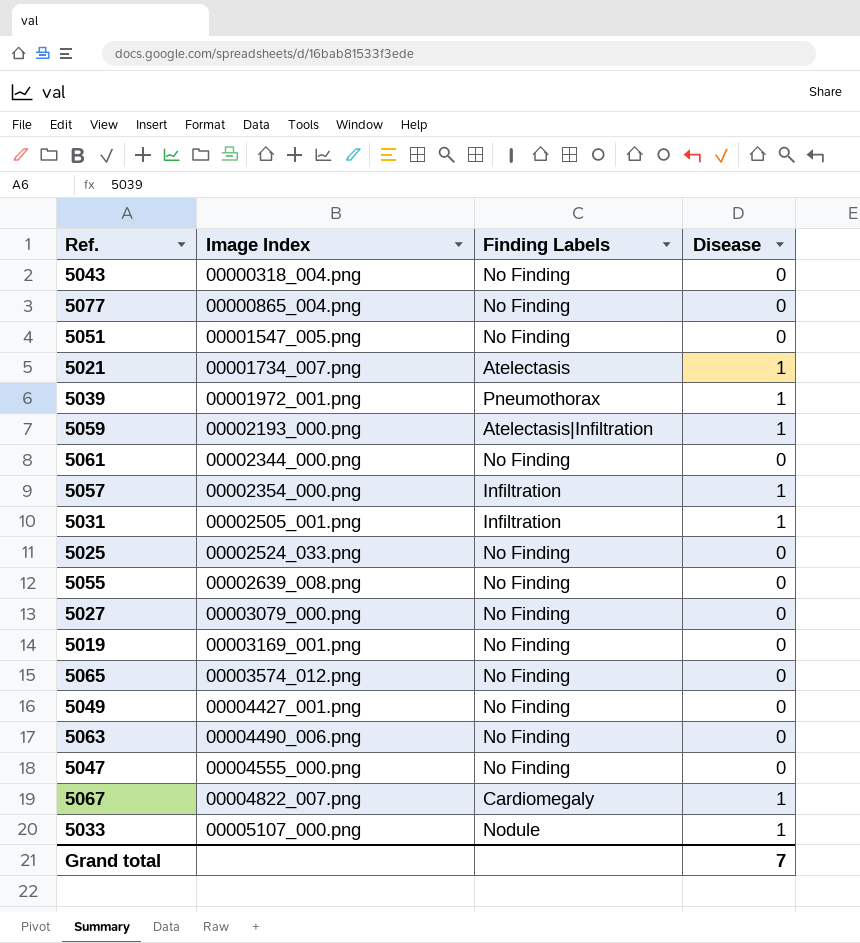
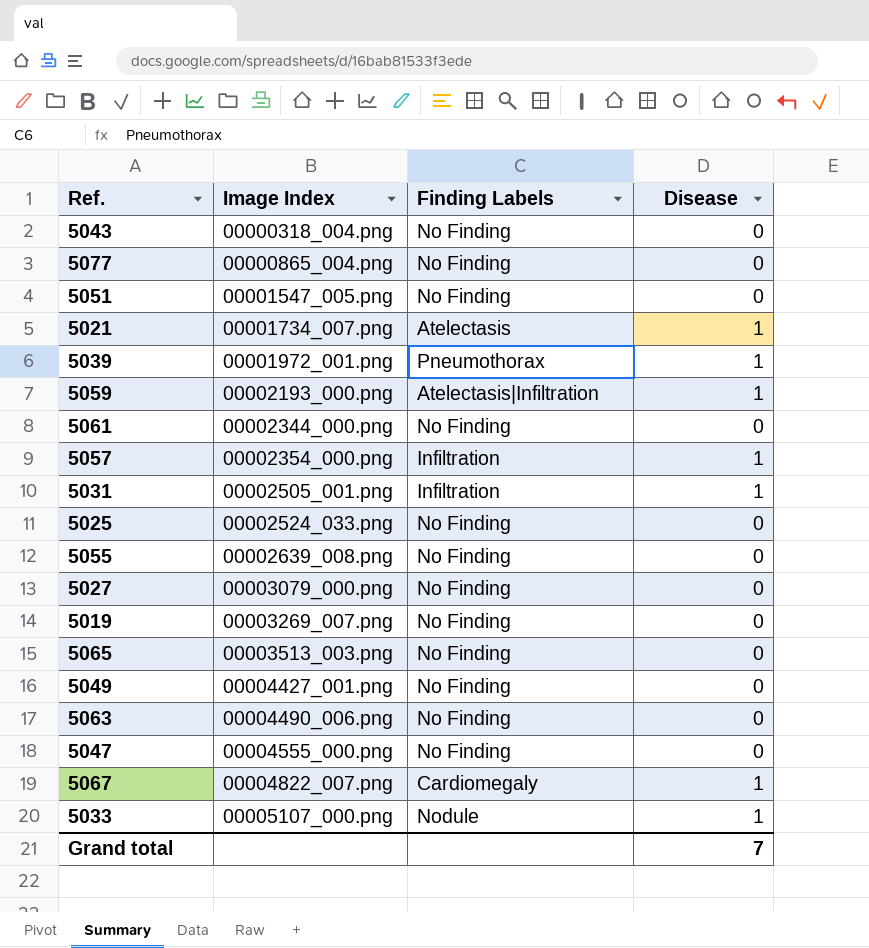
5019 | Image Index: 00003169_001.png -> 00003269_007.png
5065 | Image Index: 00003574_012.png -> 00003513_003.png

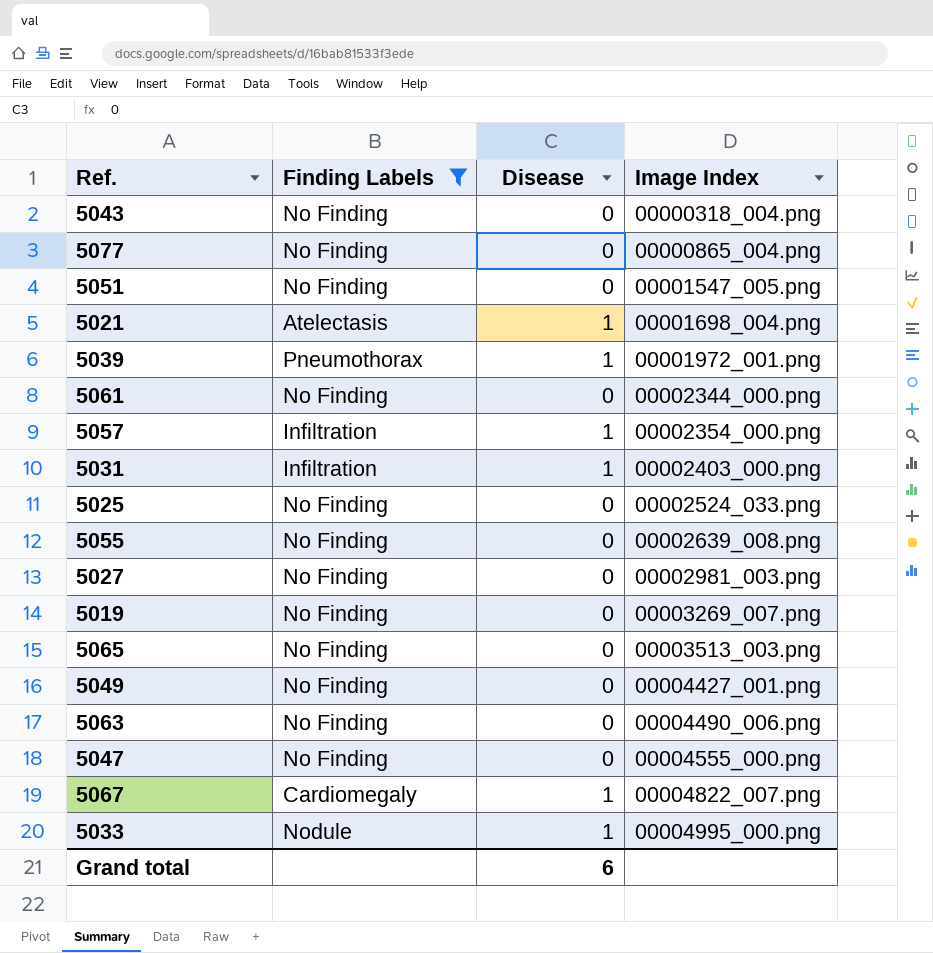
filter: none -> Finding Labels != Atelectasis|Infiltration
column Image Index | position: 2 -> 4
5021 | Image Index: 00001734_007.png -> 00001698_004.png
5031 | Image Index: 00002505_001.png -> 00002403_000.png
5027 | Image Index: 00003079_000.png -> 00002981_003.png
5033 | Image Index: 00005107_000.png -> 00004995_000.png
Grand total | Disease: 7 -> 6

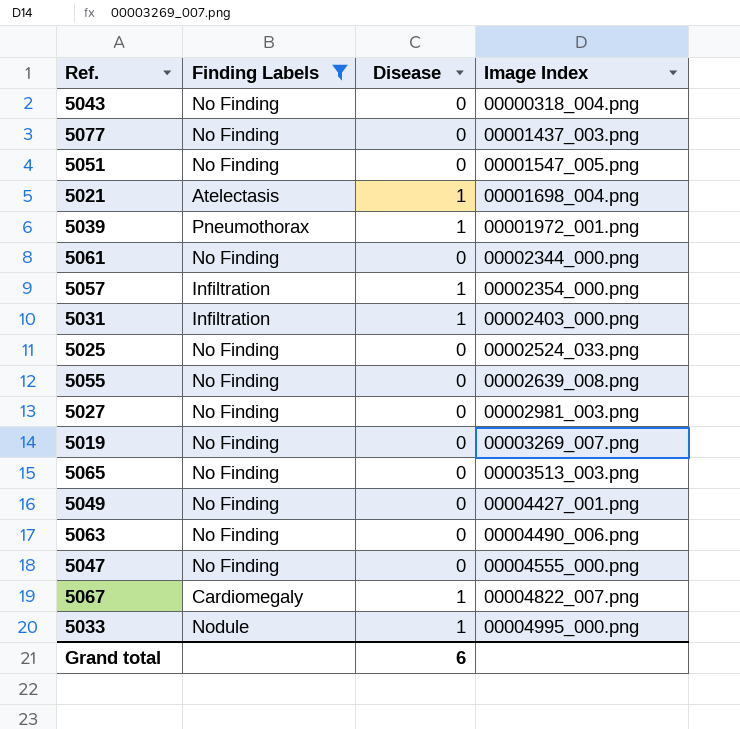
5077 | Image Index: 00000865_004.png -> 00001437_003.png

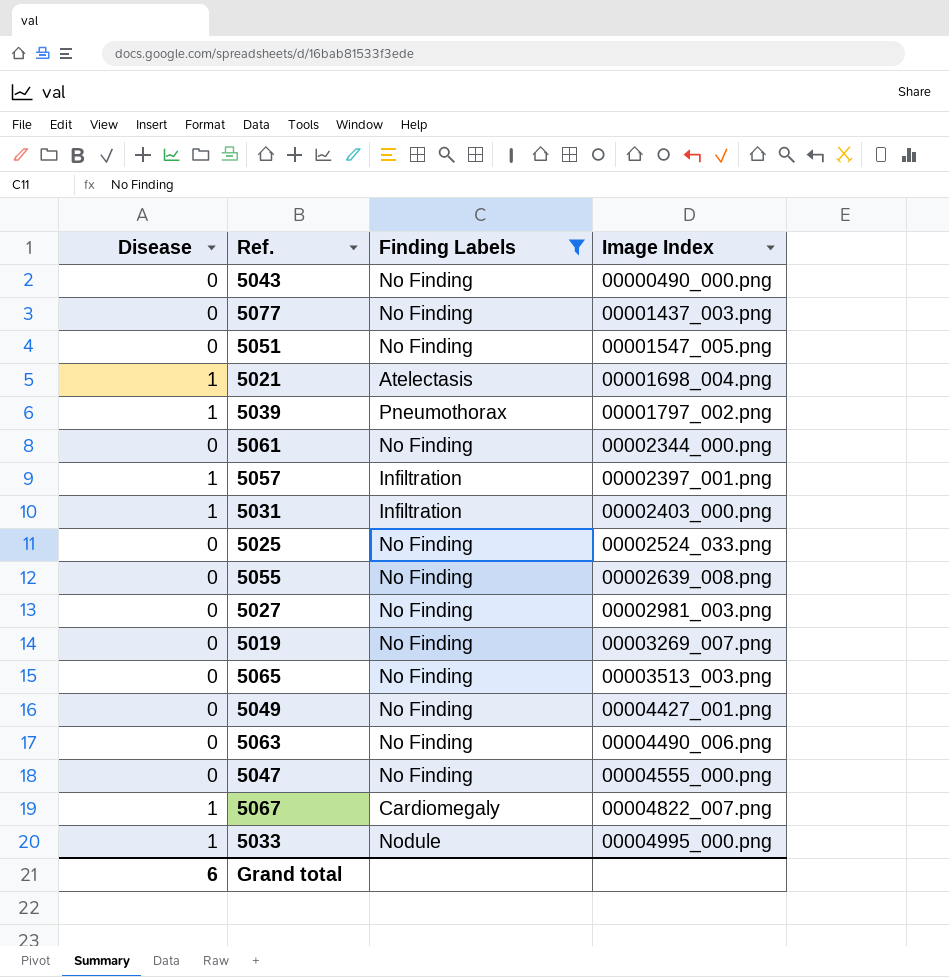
column Disease | position: 3 -> 1
5043 | Image Index: 00000318_004.png -> 00000490_000.png
5039 | Image Index: 00001972_001.png -> 00001797_002.png
5057 | Image Index: 00002354_000.png -> 00002397_001.png

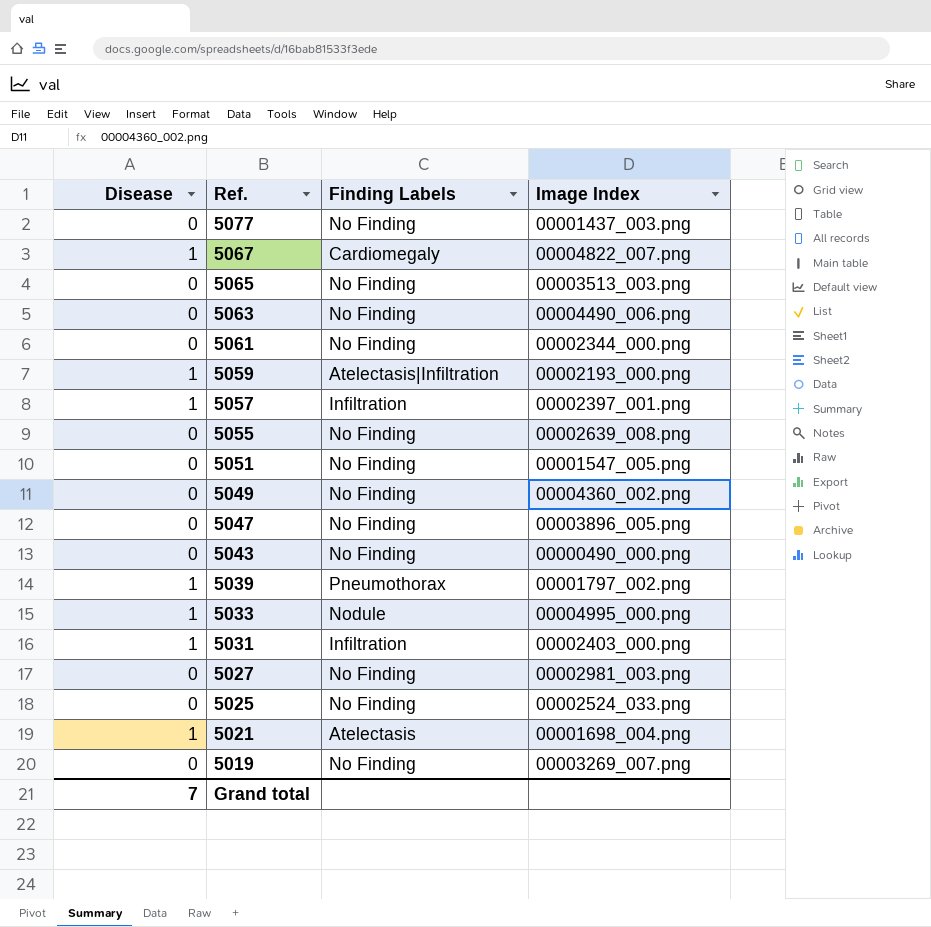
filter: Finding Labels != Atelectasis|Infiltration -> none
row order: Image Index ascending -> Ref. descending
5049 | Image Index: 00004427_001.png -> 00004360_002.png
5047 | Image Index: 00004555_000.png -> 00003896_005.png
Grand total | Disease: 6 -> 7

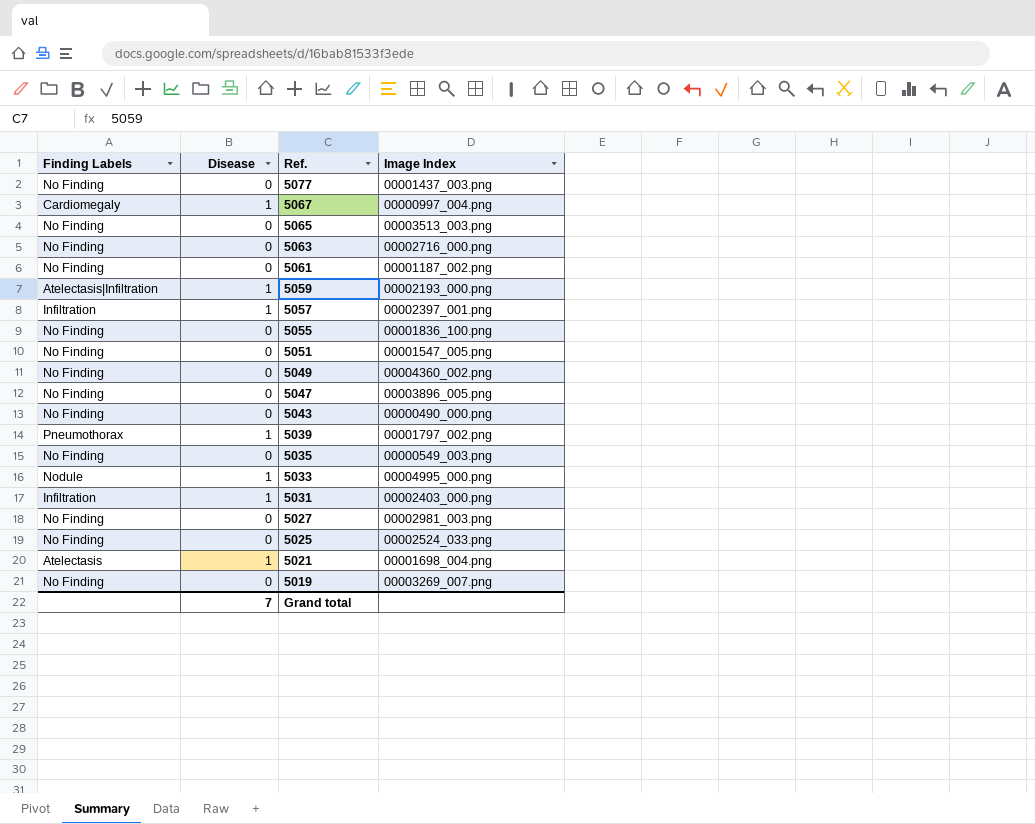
column Finding Labels | position: 3 -> 1
5067 | Image Index: 00004822_007.png -> 00000997_004.png
5063 | Image Index: 00004490_006.png -> 00002716_000.png
5061 | Image Index: 00002344_000.png -> 00001187_002.png
5055 | Image Index: 00002639_008.png -> 00001836_100.png
row 5035: none -> No Finding | 0 | 00000549_003.png

